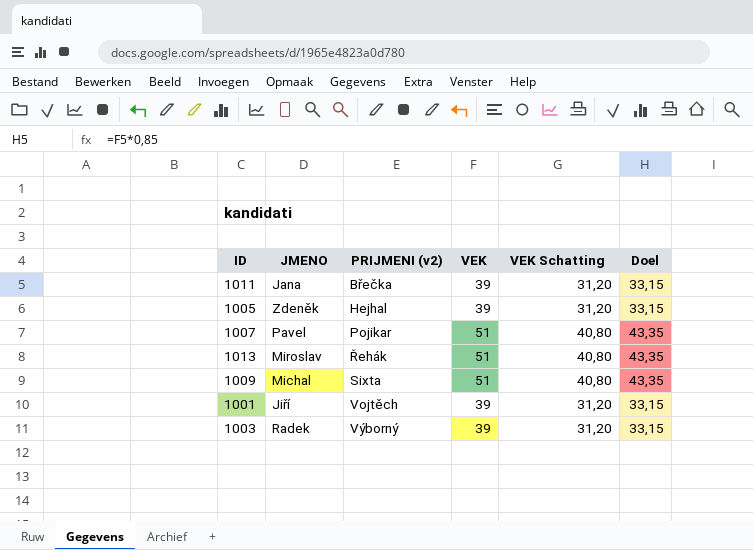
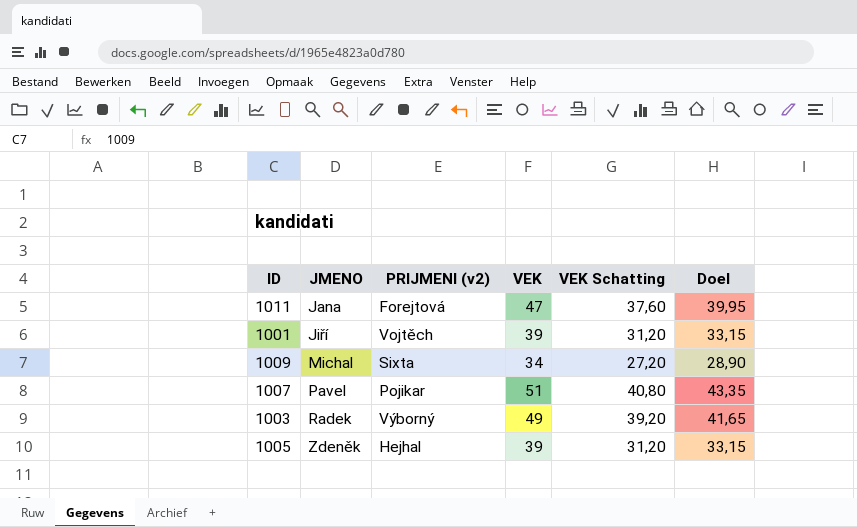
row order: PRIJMENI (v2) ascending -> JMENO ascending
row 1013: Miroslav | Řehák | 51 | 40,80 | 43,35 -> none
1011 | PRIJMENI (v2): Břečka -> Forejtová
1011 | VEK: 39 -> 47
1011 | VEK Schatting: 31,20 -> 37,60
1011 | Doel: 33,15 -> 39,95
1009 | VEK: 51 -> 34
1009 | VEK Schatting: 40,80 -> 27,20
1009 | Doel: 43,35 -> 28,90
1003 | VEK: 39 -> 49
1003 | VEK Schatting: 31,20 -> 39,20
1003 | Doel: 33,15 -> 41,65

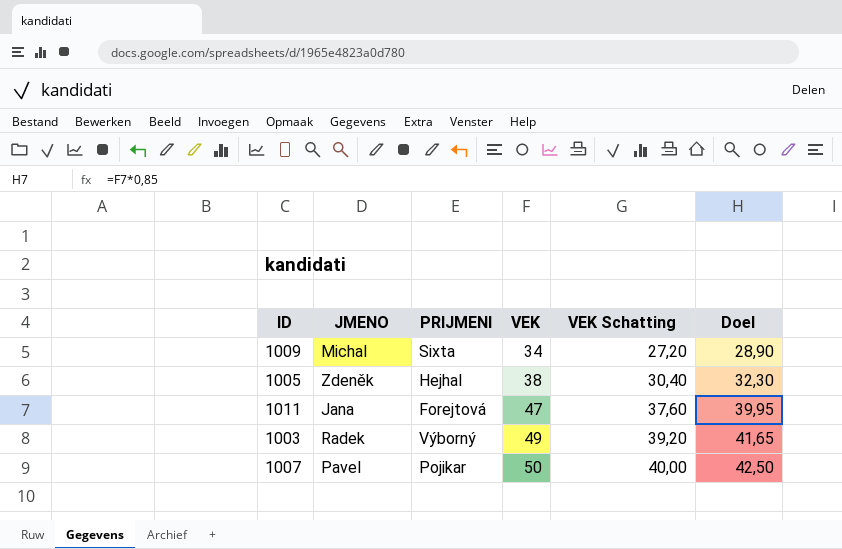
row order: JMENO ascending -> VEK ascending
column name: PRIJMENI (v2) -> PRIJMENI
row 1001: Jiří | Vojtěch | 39 | 31,20 | 33,15 -> none
1005 | VEK: 39 -> 38
1005 | VEK Schatting: 31,20 -> 30,40
1005 | Doel: 33,15 -> 32,30
1007 | VEK: 51 -> 50
1007 | VEK Schatting: 40,80 -> 40,00
1007 | Doel: 43,35 -> 42,50

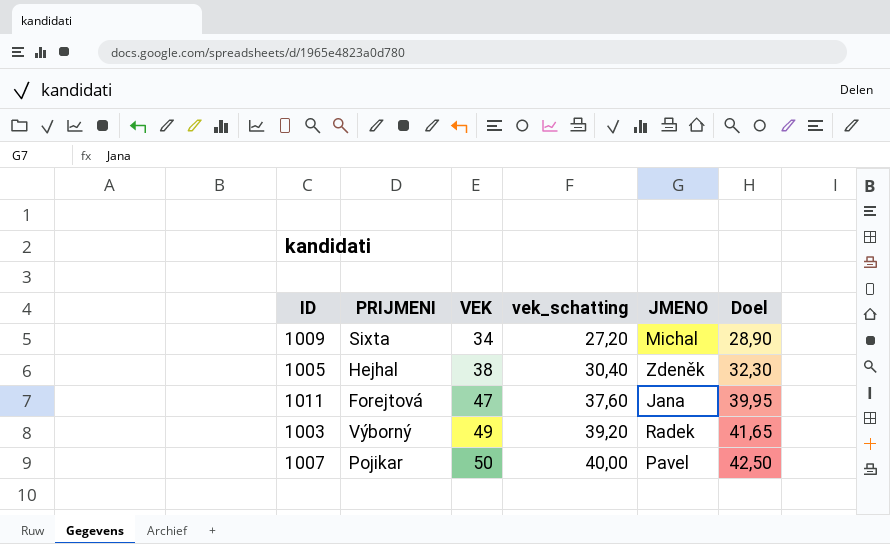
column name: VEK Schatting -> vek_schatting
column JMENO | position: 2 -> 5

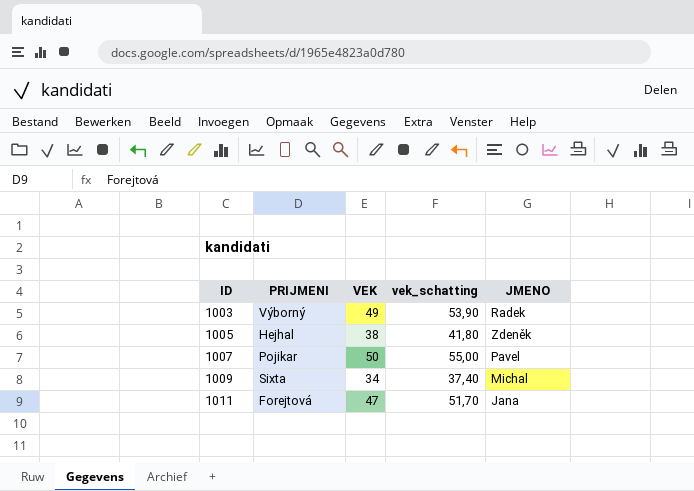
row order: VEK ascending -> ID ascending
column Doel | formula: [VEK] * 0,85 -> none
column vek_schatting | formula: [VEK] * 0,8 -> [VEK] * 1,1

